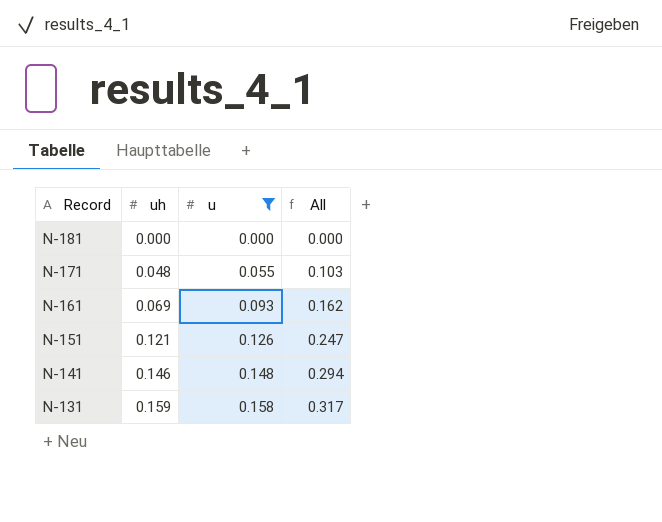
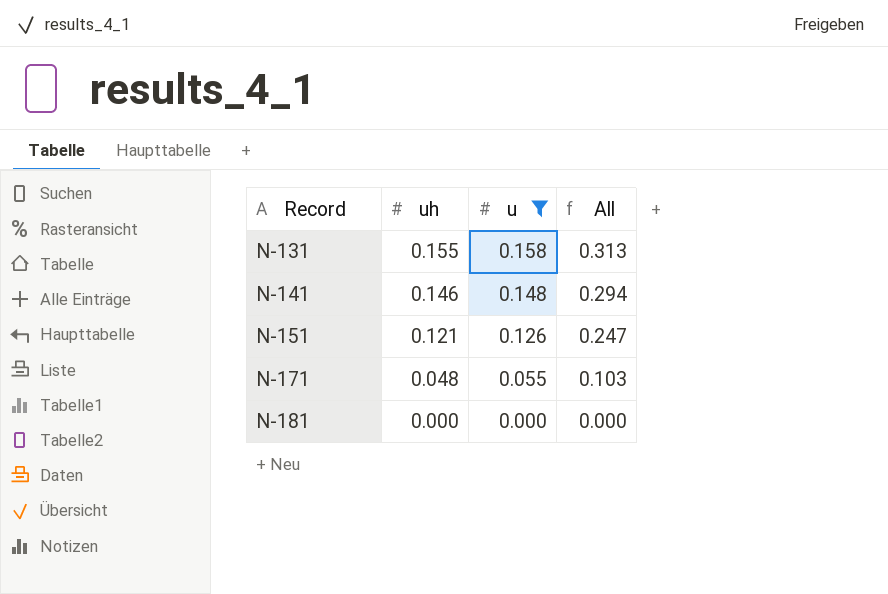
row order: Record descending -> Record ascending
row N-161: 0.069 | 0.093 | 0.162 -> none
N-131 | uh: 0.159 -> 0.155
N-131 | All: 0.317 -> 0.313

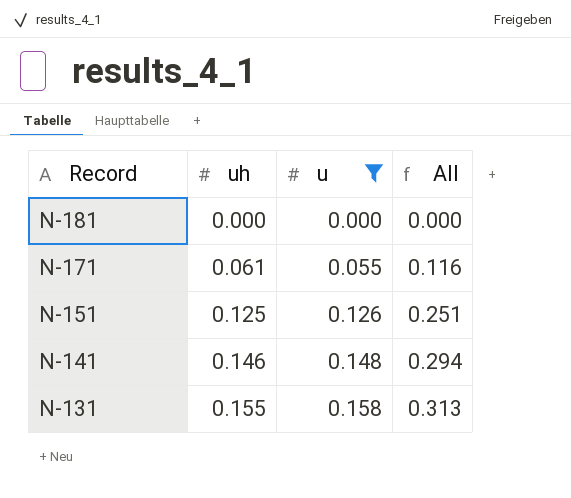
row order: Record ascending -> Record descending
N-171 | uh: 0.048 -> 0.061
N-171 | All: 0.103 -> 0.116
N-151 | uh: 0.121 -> 0.125
N-151 | All: 0.247 -> 0.251

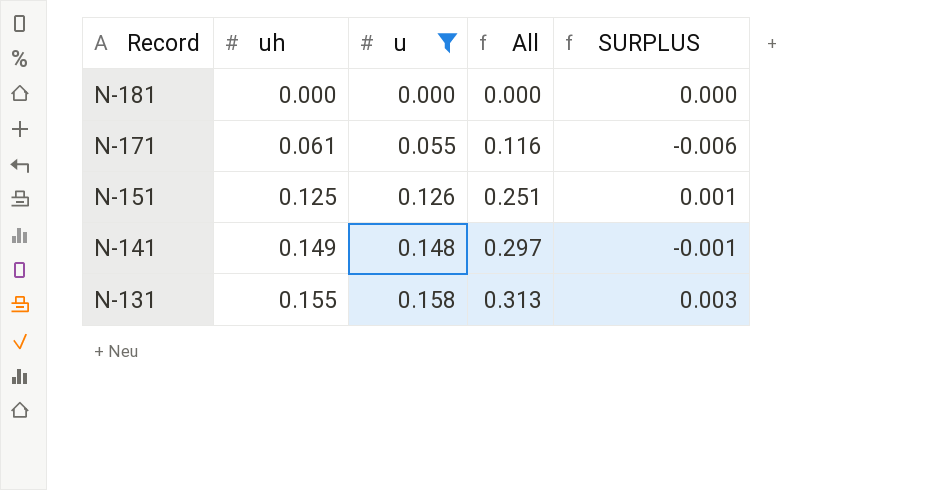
column SURPLUS | formula: none -> [u] - [uh]
N-141 | uh: 0.146 -> 0.149
N-141 | All: 0.294 -> 0.297

